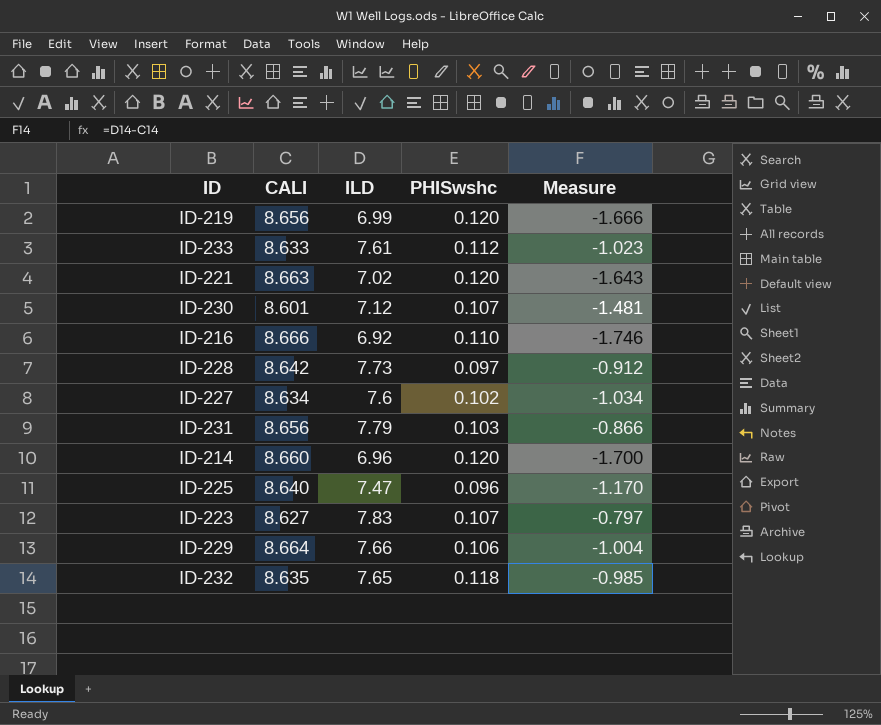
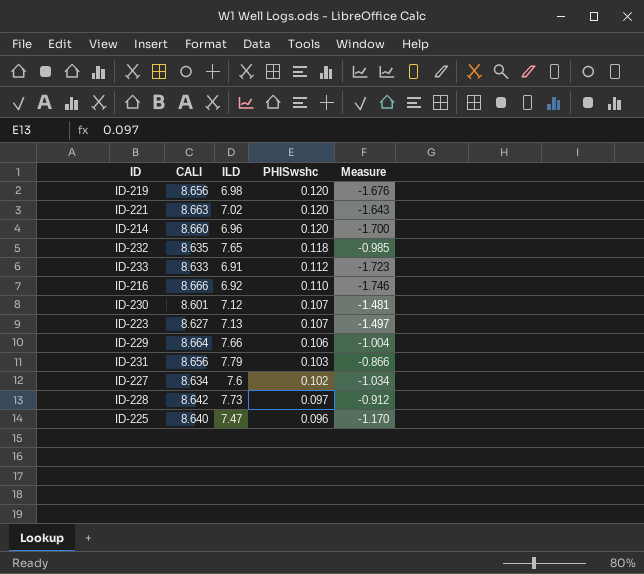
row order: none -> PHISwshc descending
ID-219 | ILD: 6.99 -> 6.98
ID-219 | Measure: -1.666 -> -1.676
ID-233 | ILD: 7.61 -> 6.91
ID-233 | Measure: -1.023 -> -1.723
ID-223 | ILD: 7.83 -> 7.13
ID-223 | Measure: -0.797 -> -1.497

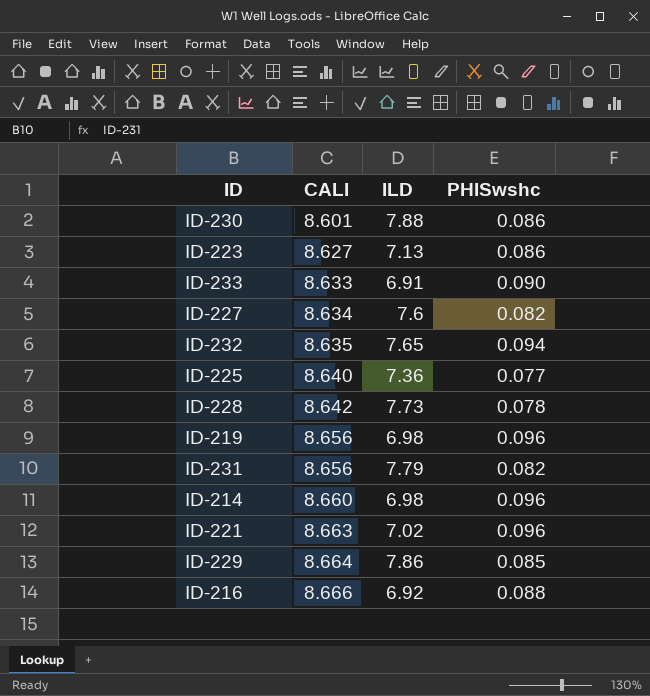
row order: PHISwshc descending -> CALI ascending
column Measure | formula: [ILD] - [CALI] -> none
ID-230 | ILD: 7.12 -> 7.88
ID-230 | PHISwshc: 0.107 -> 0.086
ID-223 | PHISwshc: 0.107 -> 0.086
ID-233 | PHISwshc: 0.112 -> 0.090
ID-227 | PHISwshc: 0.102 -> 0.082
ID-232 | PHISwshc: 0.118 -> 0.094
ID-225 | ILD: 7.47 -> 7.36
ID-225 | PHISwshc: 0.096 -> 0.077
ID-228 | PHISwshc: 0.097 -> 0.078
ID-219 | PHISwshc: 0.120 -> 0.096
ID-231 | PHISwshc: 0.103 -> 0.082
ID-214 | ILD: 6.96 -> 6.98
ID-214 | PHISwshc: 0.120 -> 0.096
ID-221 | PHISwshc: 0.120 -> 0.096
ID-229 | ILD: 7.66 -> 7.86
ID-229 | PHISwshc: 0.106 -> 0.085
ID-216 | PHISwshc: 0.110 -> 0.088

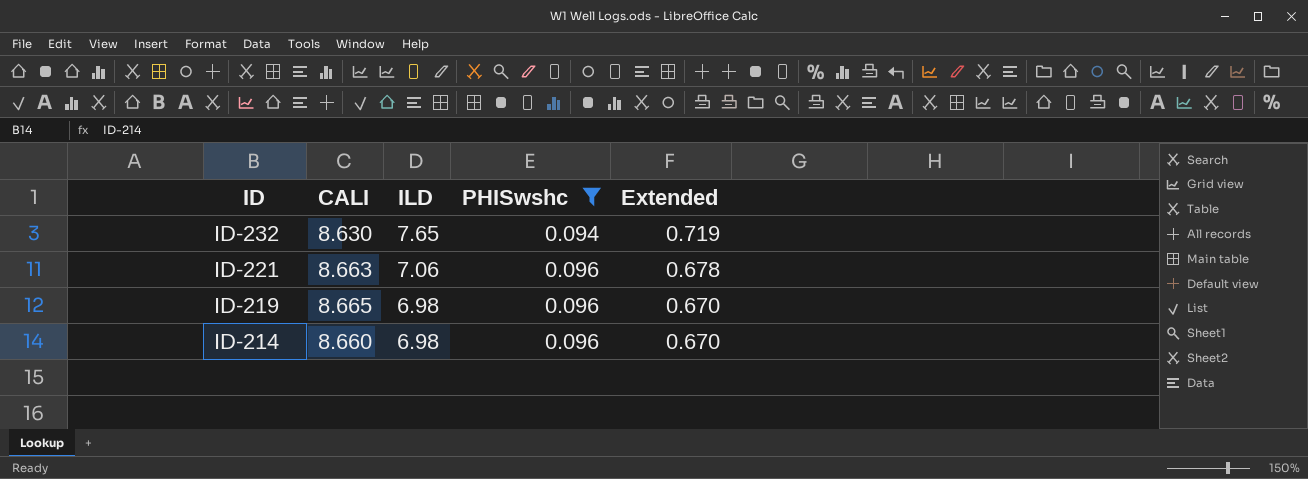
filter: none -> PHISwshc >= 0.094
row order: CALI ascending -> ID descending
column Extended | formula: none -> [ILD] * [PHISwshc]
ID-232 | CALI: 8.635 -> 8.630
ID-221 | ILD: 7.02 -> 7.06
ID-219 | CALI: 8.656 -> 8.665

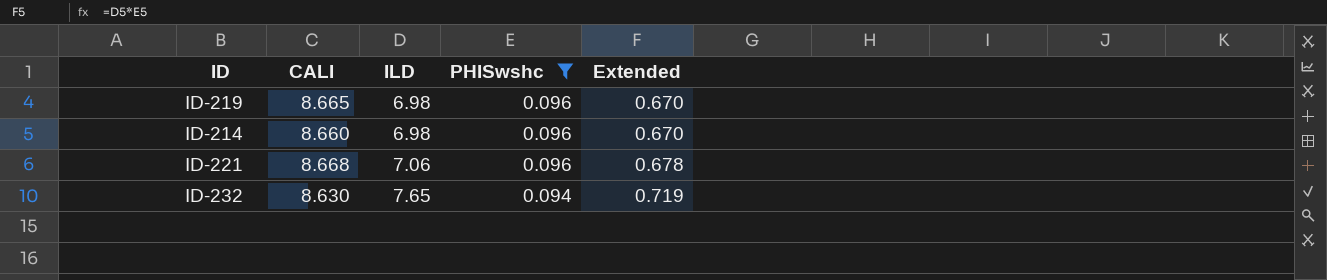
row order: ID descending -> ILD ascending
ID-221 | CALI: 8.663 -> 8.668

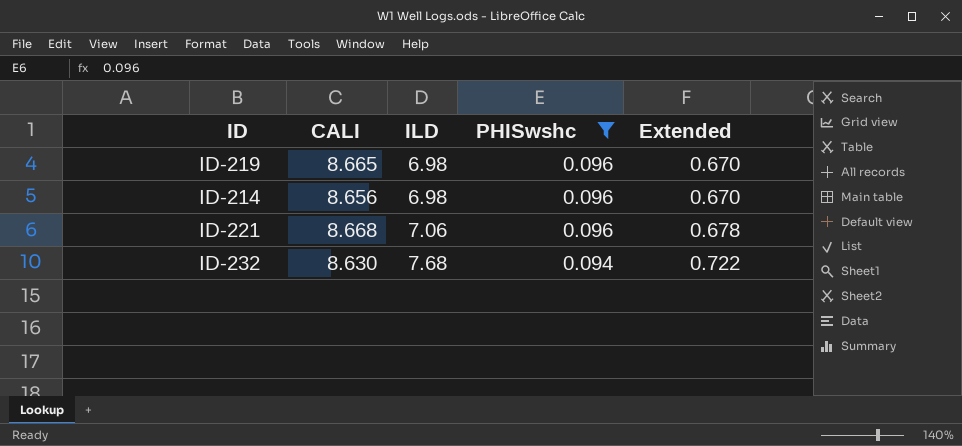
ID-214 | CALI: 8.660 -> 8.656
ID-232 | ILD: 7.65 -> 7.68
ID-232 | Extended: 0.719 -> 0.722

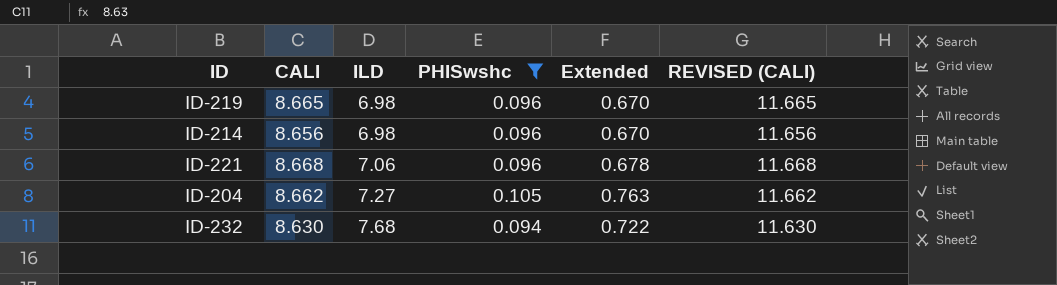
column REVISED (CALI) | formula: none -> [CALI] + 3
row ID-204: none -> 8.662 | 7.27 | 0.105 | 0.763 | 11.662

